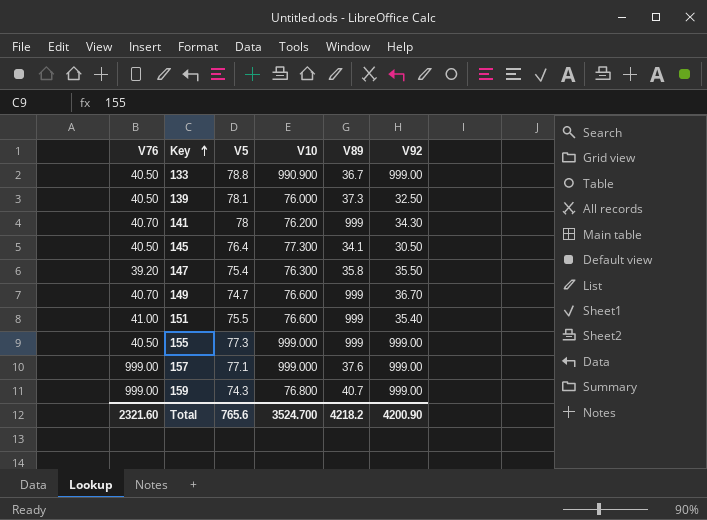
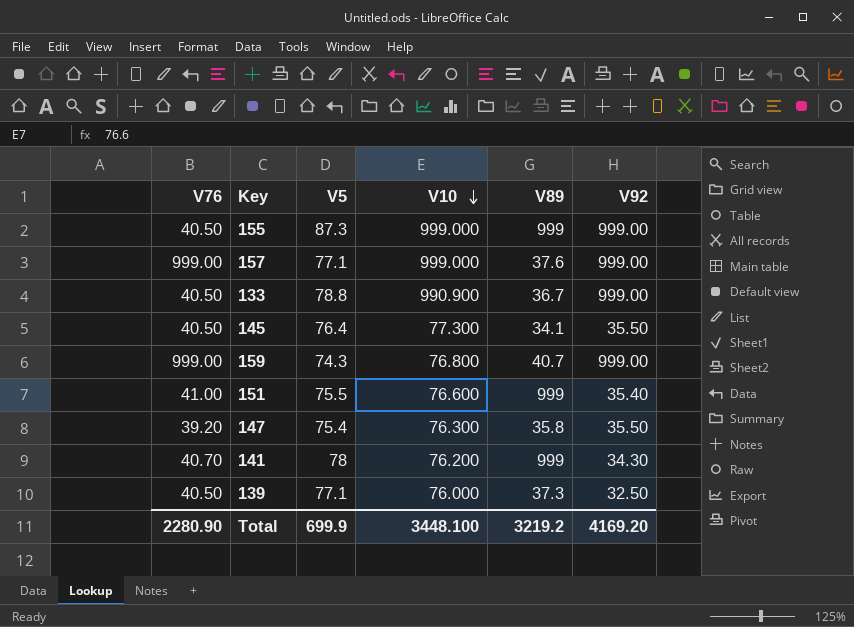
row order: Key ascending -> V10 descending
row 149: 40.70 | 74.7 | 76.600 | 999 | 36.70 -> none
155 | V5: 77.3 -> 87.3
145 | V92: 30.50 -> 35.50
139 | V5: 78.1 -> 77.1
Total | V76: 2321.60 -> 2280.90
Total | V5: 765.6 -> 699.9
Total | V10: 3524.700 -> 3448.100
Total | V89: 4218.2 -> 3219.2
Total | V92: 4200.90 -> 4169.20

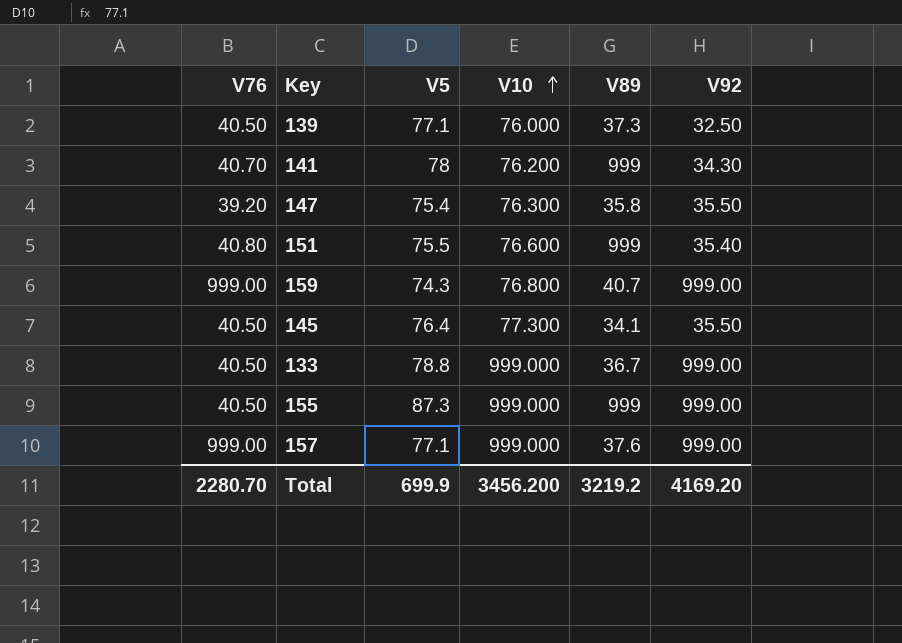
row order: V10 descending -> V10 ascending
151 | V76: 41.00 -> 40.80
133 | V10: 990.900 -> 999.000
Total | V76: 2280.90 -> 2280.70
Total | V10: 3448.100 -> 3456.200

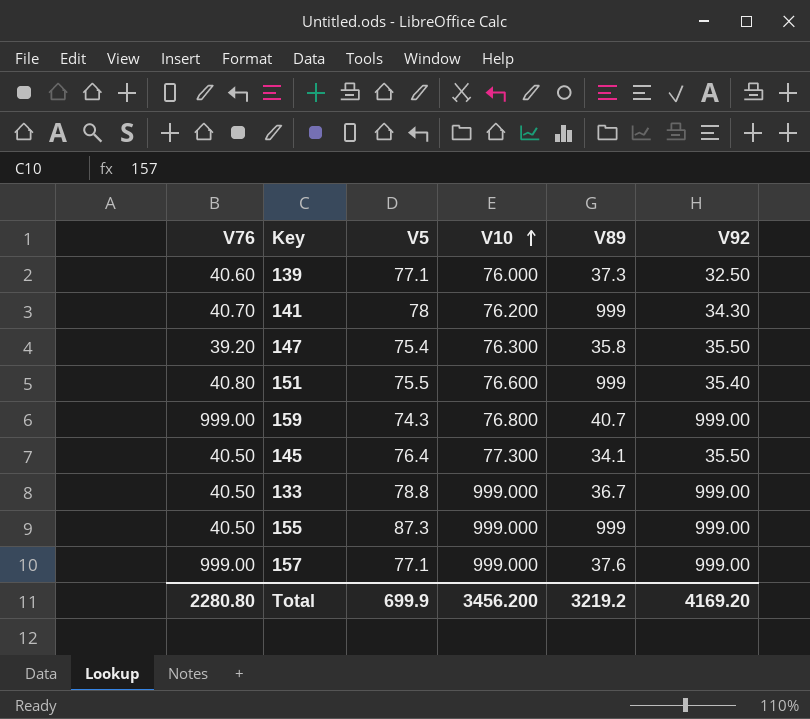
139 | V76: 40.50 -> 40.60
Total | V76: 2280.70 -> 2280.80

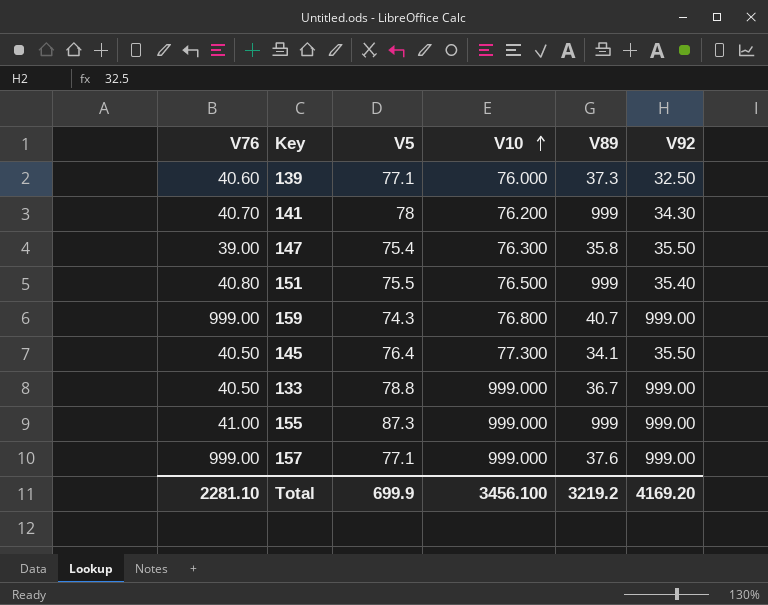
147 | V76: 39.20 -> 39.00
151 | V10: 76.600 -> 76.500
155 | V76: 40.50 -> 41.00
Total | V76: 2280.80 -> 2281.10
Total | V10: 3456.200 -> 3456.100

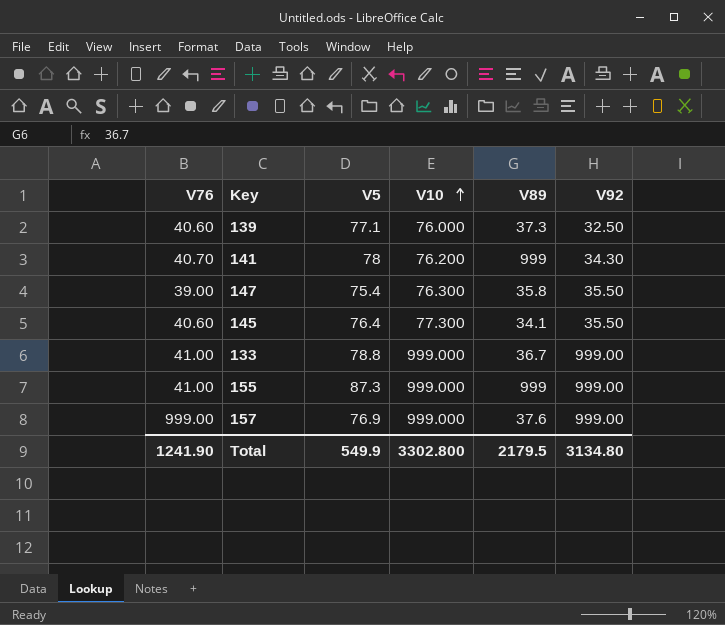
row 151: 40.80 | 75.5 | 76.500 | 999 | 35.40 -> none
row 159: 999.00 | 74.3 | 76.800 | 40.7 | 999.00 -> none
145 | V76: 40.50 -> 40.60
133 | V76: 40.50 -> 41.00
157 | V5: 77.1 -> 76.9
Total | V76: 2281.10 -> 1241.90
Total | V5: 699.9 -> 549.9
Total | V10: 3456.100 -> 3302.800
Total | V89: 3219.2 -> 2179.5
Total | V92: 4169.20 -> 3134.80

